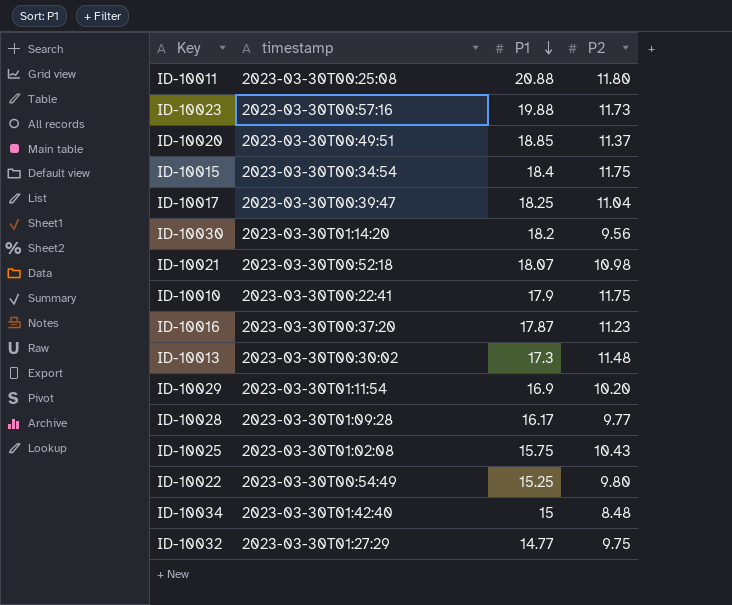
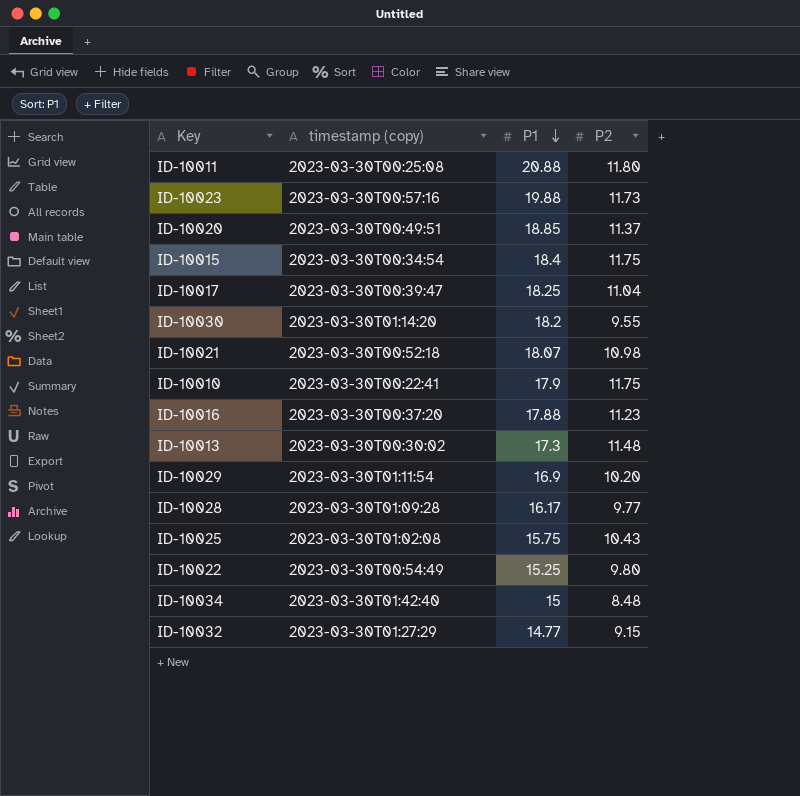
column name: timestamp -> timestamp (copy)
ID-10030 | P2: 9.56 -> 9.55
ID-10016 | P1: 17.87 -> 17.88
ID-10032 | P2: 9.75 -> 9.15

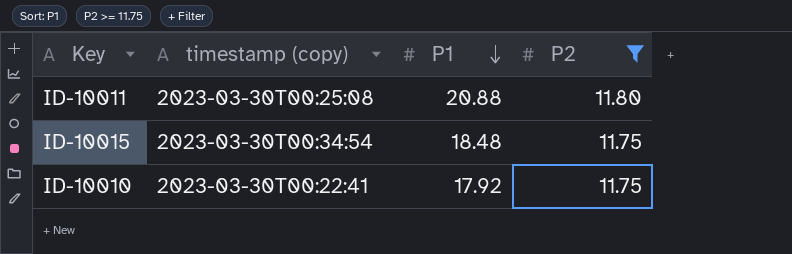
filter: none -> P2 >= 11.75
ID-10015 | P1: 18.4 -> 18.48
ID-10010 | P1: 17.9 -> 17.92

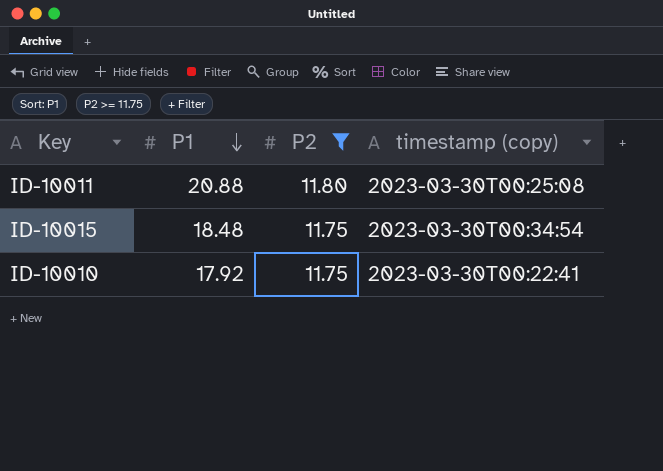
column timestamp (copy) | position: 2 -> 4

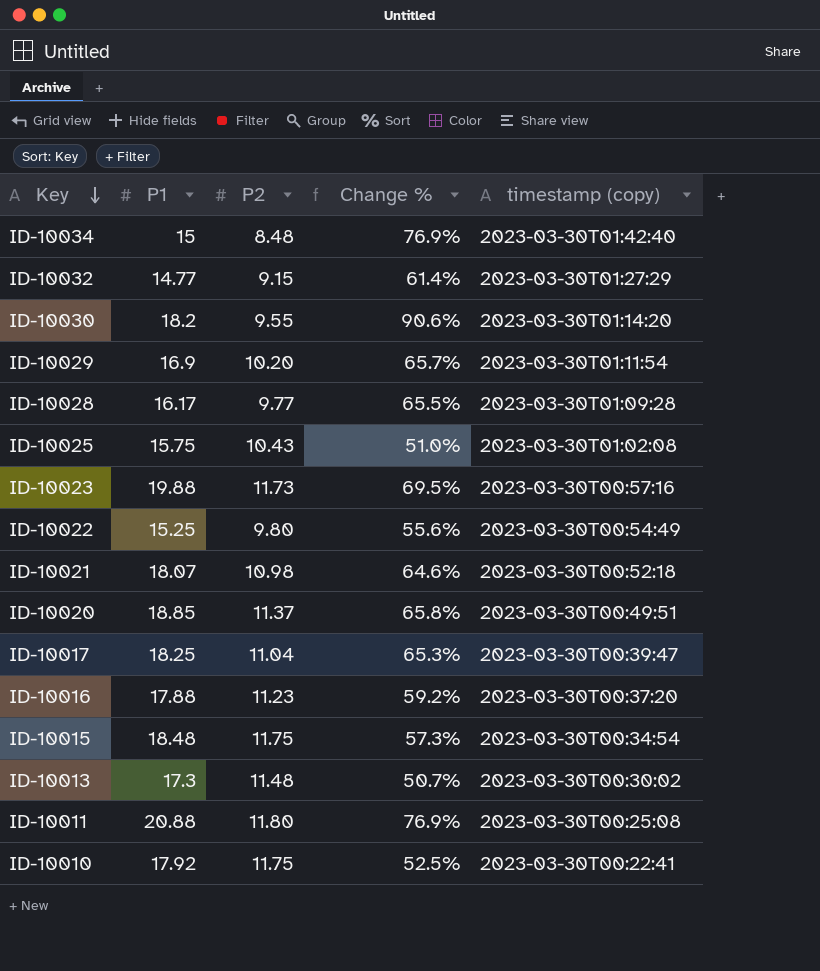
filter: P2 >= 11.75 -> none
row order: P1 descending -> Key descending
column Change % | formula: none -> ([P1] - [P2]) / [P2]

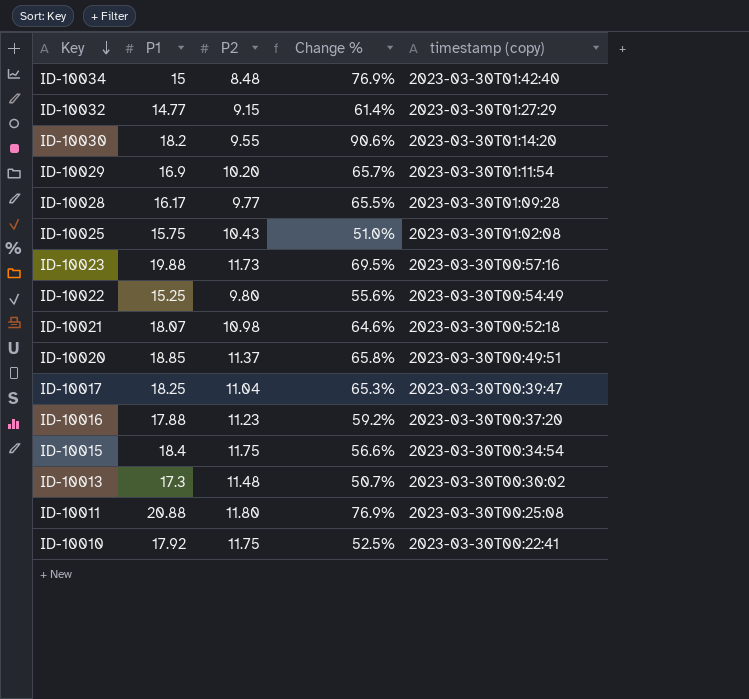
ID-10015 | P1: 18.48 -> 18.4
ID-10015 | Change %: 57.3% -> 56.6%

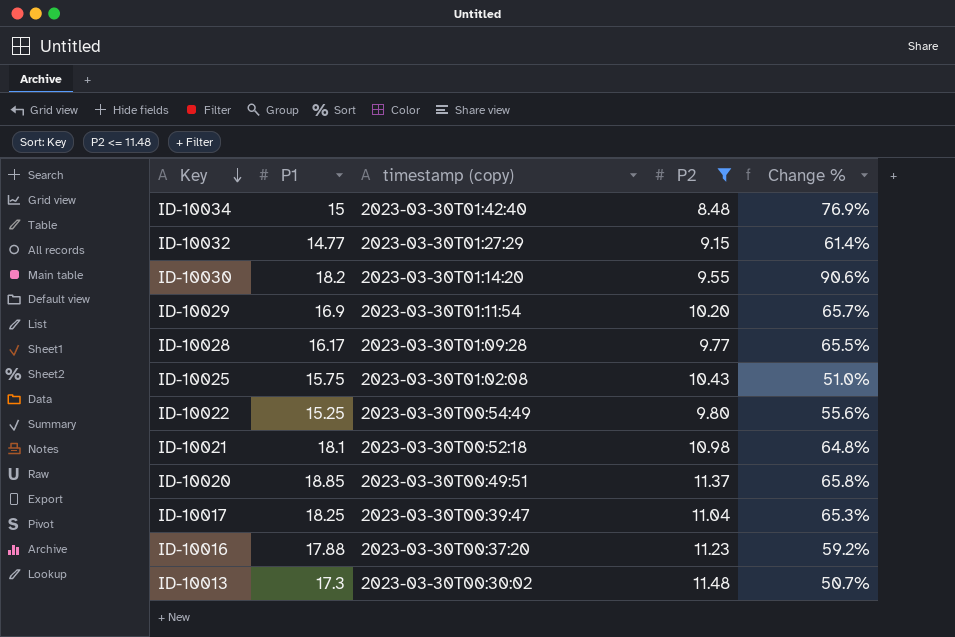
filter: none -> P2 <= 11.48
column timestamp (copy) | position: 5 -> 3
ID-10021 | P1: 18.07 -> 18.1
ID-10021 | Change %: 64.6% -> 64.8%

